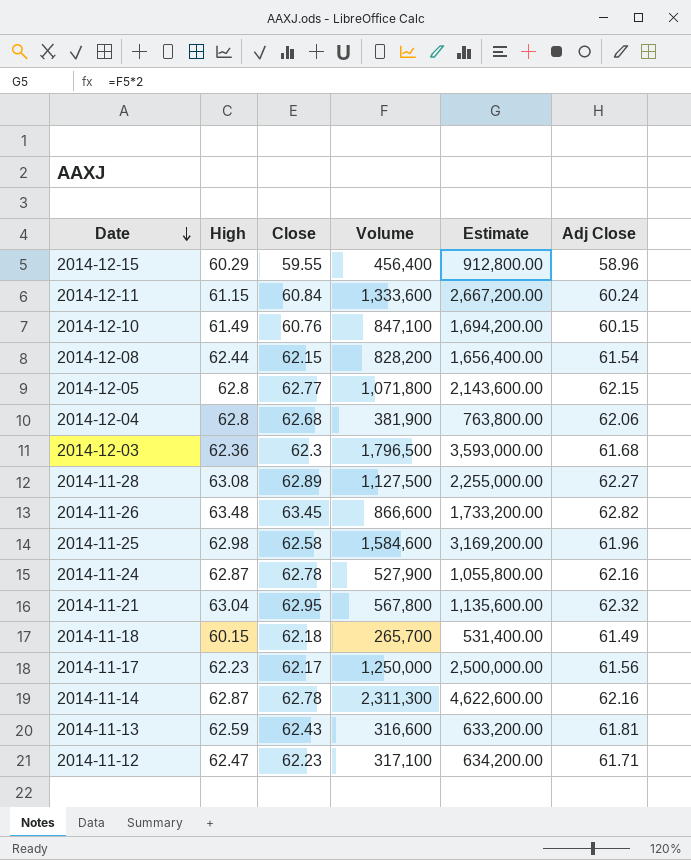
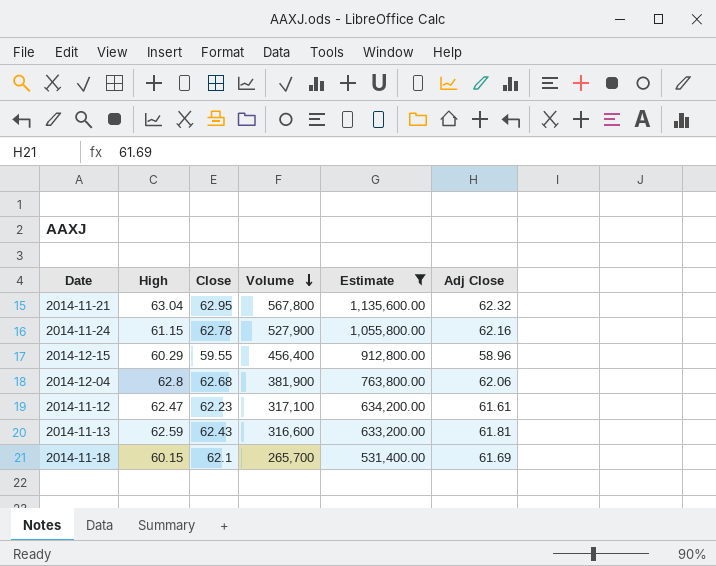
filter: none -> Estimate <= 1,135,600.00
row order: Date descending -> Volume descending
2014-11-24 | High: 62.87 -> 61.15
2014-11-12 | Adj Close: 61.71 -> 61.61
2014-11-18 | Close: 62.18 -> 62.1
2014-11-18 | Adj Close: 61.49 -> 61.69

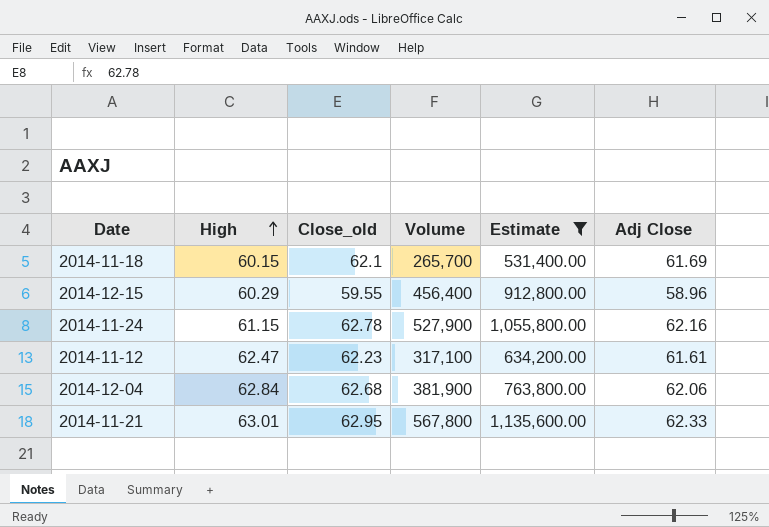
row order: Volume descending -> High ascending
column name: Close -> Close_old
row 2014-11-13: 62.59 | 62.43 | 316,600 | 633,200.00 | 61.81 -> none
2014-12-04 | High: 62.8 -> 62.84
2014-11-21 | High: 63.04 -> 63.01
2014-11-21 | Adj Close: 62.32 -> 62.33

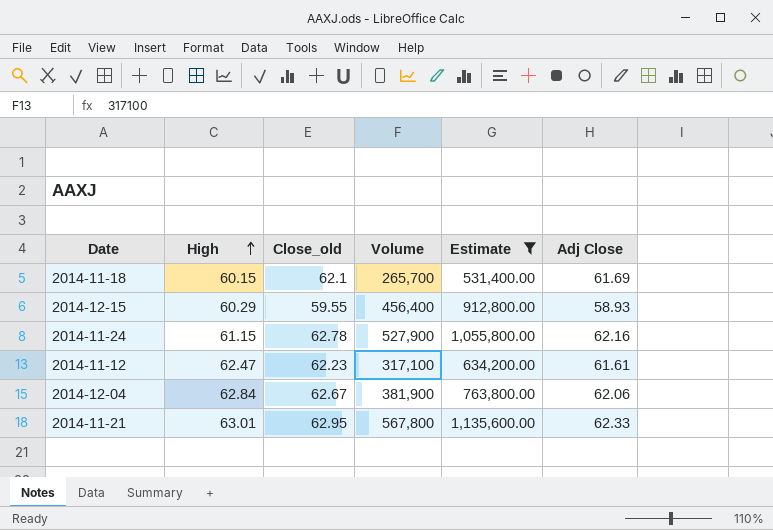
2014-12-15 | Adj Close: 58.96 -> 58.93
2014-12-04 | Close_old: 62.68 -> 62.67

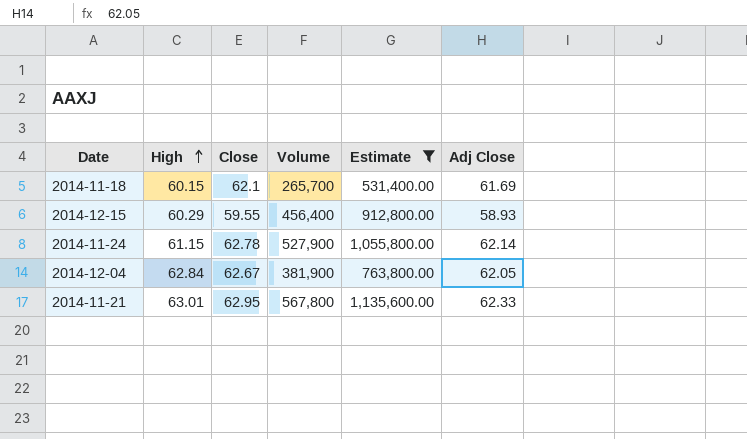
column name: Close_old -> Close
row 2014-11-12: 62.47 | 62.23 | 317,100 | 634,200.00 | 61.61 -> none
2014-11-24 | Adj Close: 62.16 -> 62.14
2014-12-04 | Adj Close: 62.06 -> 62.05

